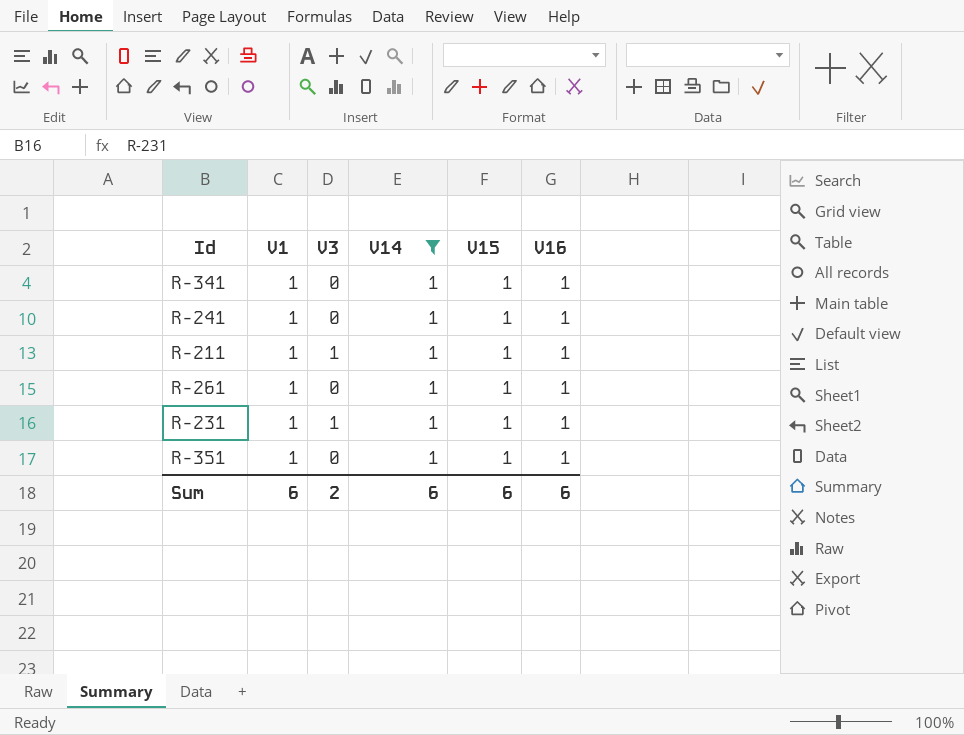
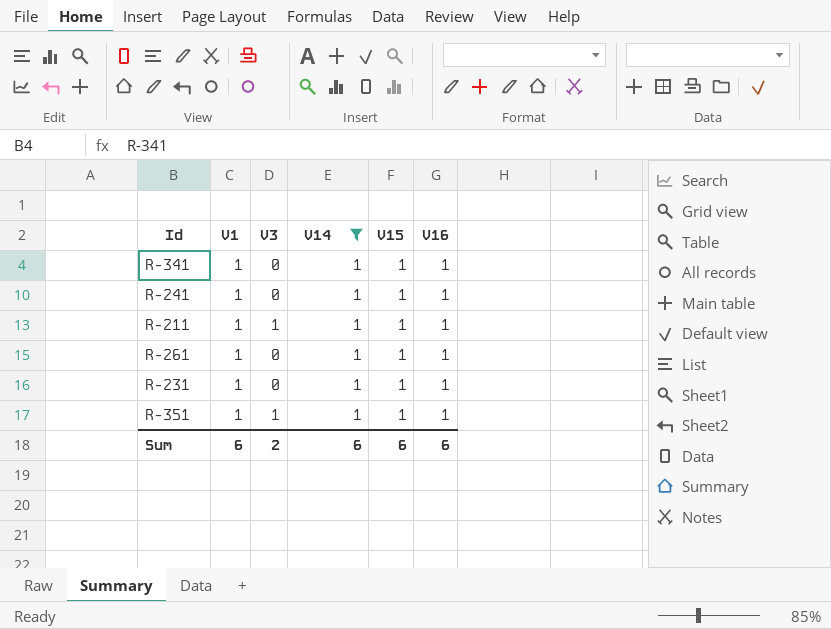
R-231 | V3: 1 -> 0
R-351 | V3: 0 -> 1

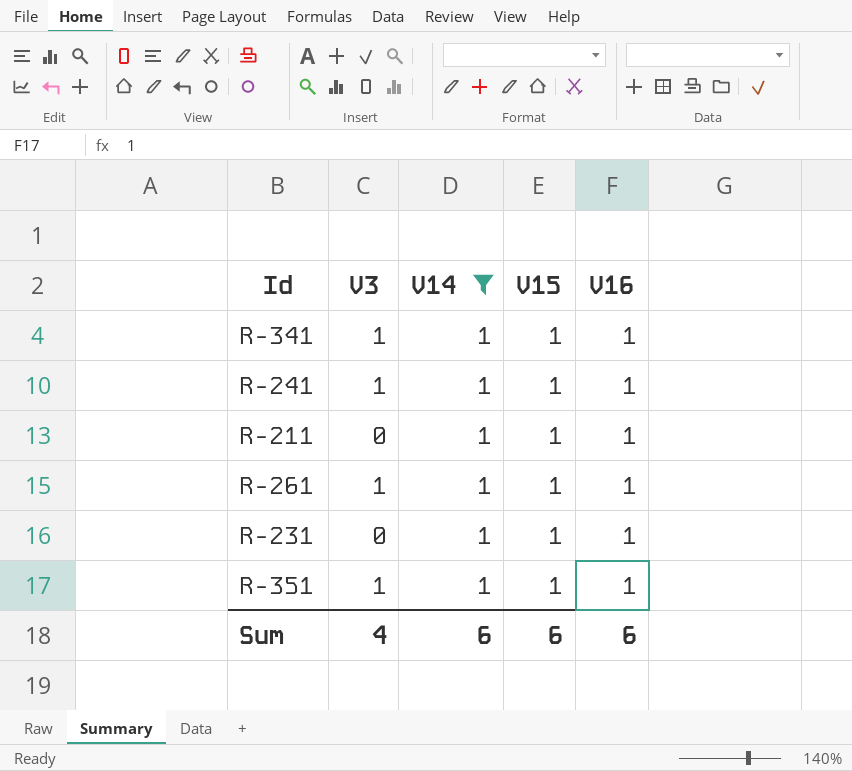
column V1 | position: 2 -> none
R-341 | V3: 0 -> 1
R-241 | V3: 0 -> 1
R-211 | V3: 1 -> 0
R-261 | V3: 0 -> 1
Sum | V3: 2 -> 4

